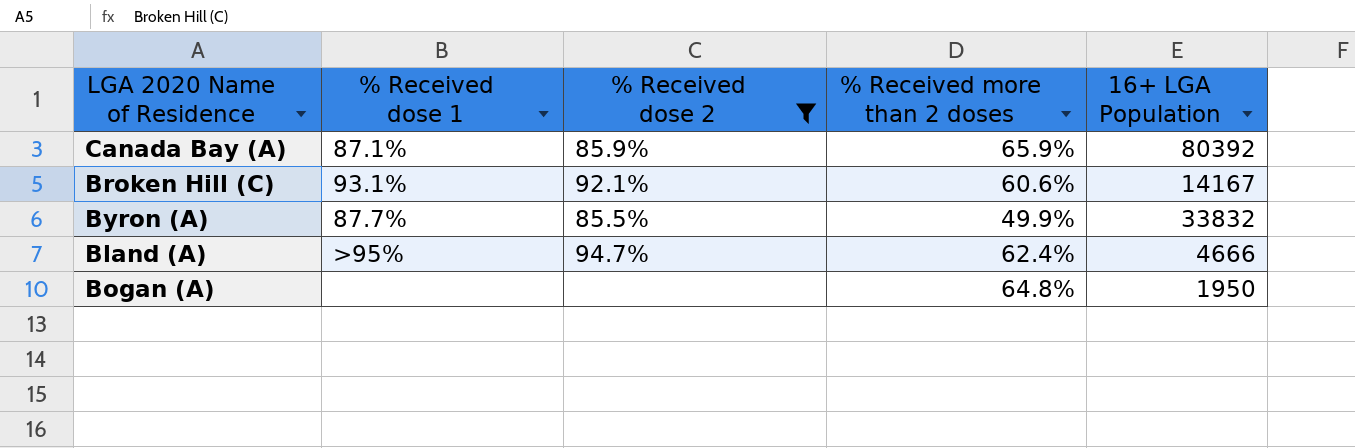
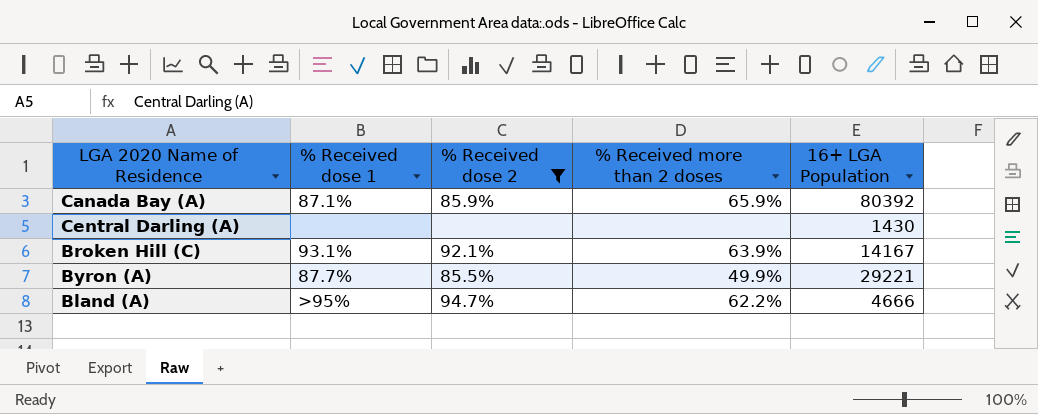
row Bogan (A): none | none | 64.8% | 1950 -> none
row Central Darling (A): none -> none | none | none | 1430
Broken Hill (C) | % Received more than 2 doses: 60.6% -> 63.9%
Byron (A) | 16+ LGA Population: 33832 -> 29221
Bland (A) | % Received more than 2 doses: 62.4% -> 62.2%

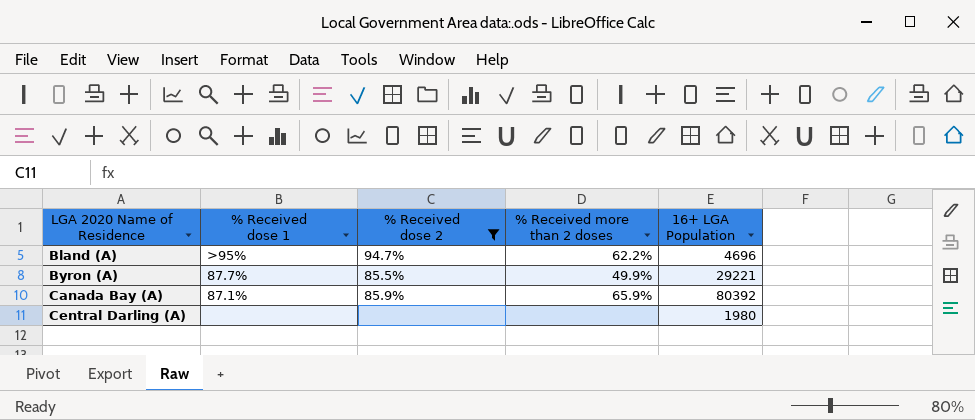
row order: none -> LGA 2020 Name of Residence ascending
row Broken Hill (C): 93.1% | 92.1% | 63.9% | 14167 -> none
Bland (A) | 16+ LGA Population: 4666 -> 4696
Central Darling (A) | 16+ LGA Population: 1430 -> 1980

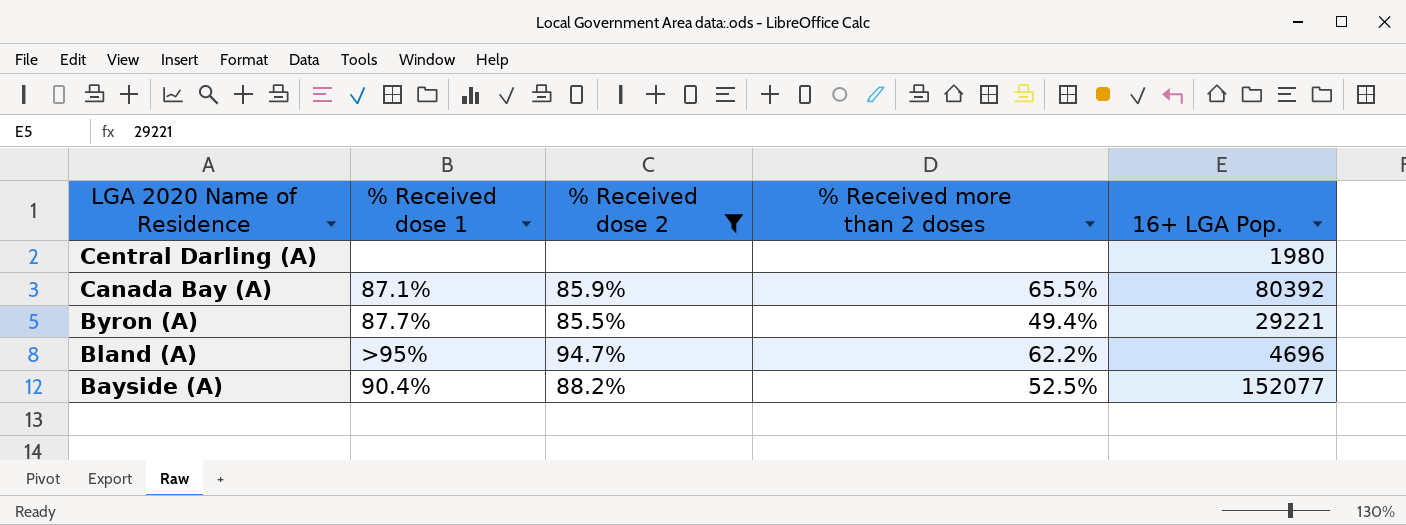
row order: LGA 2020 Name of Residence ascending -> LGA 2020 Name of Residence descending
column name: 16+ LGA Population -> 16+ LGA Pop.
Canada Bay (A) | % Received more than 2 doses: 65.9% -> 65.5%
Byron (A) | % Received more than 2 doses: 49.9% -> 49.4%
row Bayside (A): none -> 90.4% | 88.2% | 52.5% | 152077

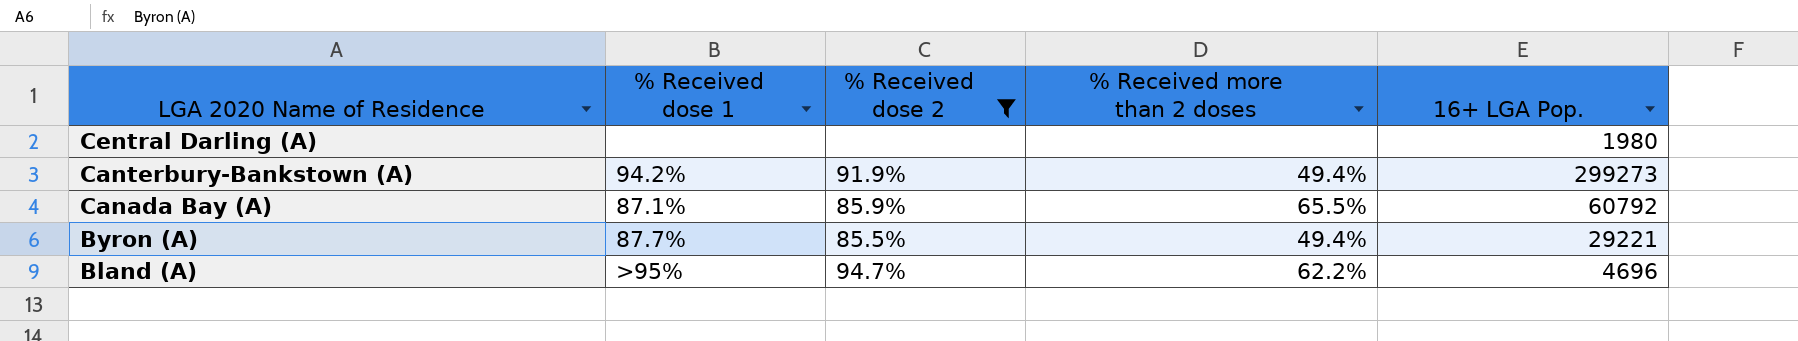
row Bayside (A): 90.4% | 88.2% | 52.5% | 152077 -> none
row Canterbury-Bankstown (A): none -> 94.2% | 91.9% | 49.4% | 299273
Canada Bay (A) | 16+ LGA Pop.: 80392 -> 60792

